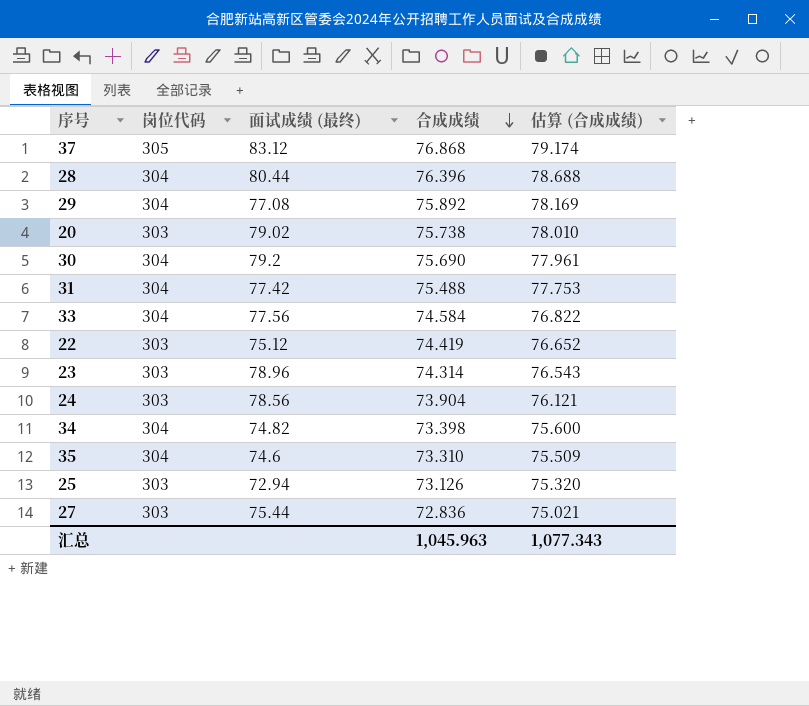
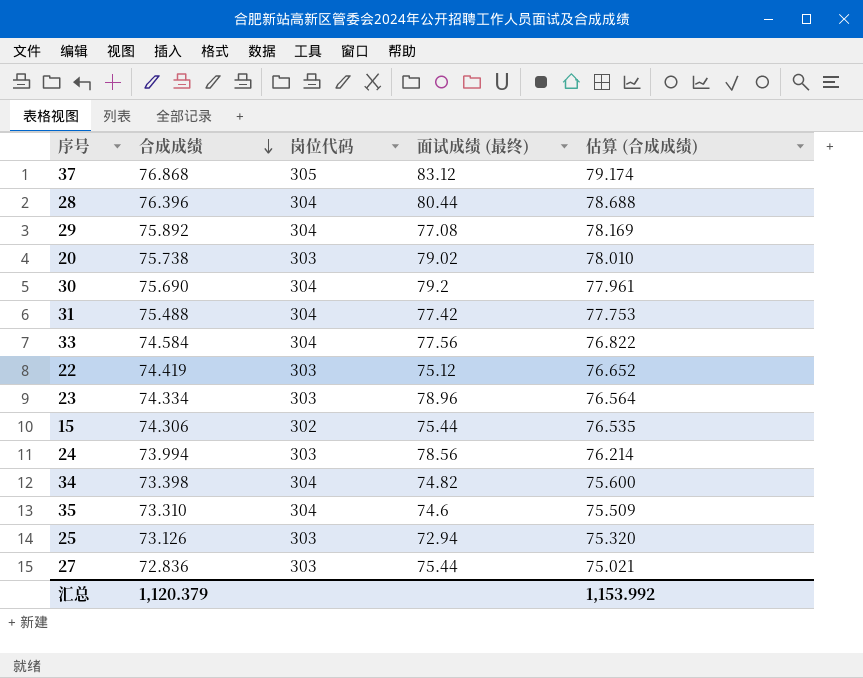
column 合成成绩 | position: 4 -> 2
23 | 合成成绩: 74.314 -> 74.334
23 | 估算 (合成成绩): 76.543 -> 76.564
row 15: none -> 74.306 | 302 | 75.44 | 76.535
24 | 合成成绩: 73.904 -> 73.994
24 | 估算 (合成成绩): 76.121 -> 76.214
汇总 | 合成成绩: 1,045.963 -> 1,120.379
汇总 | 估算 (合成成绩): 1,077.343 -> 1,153.992

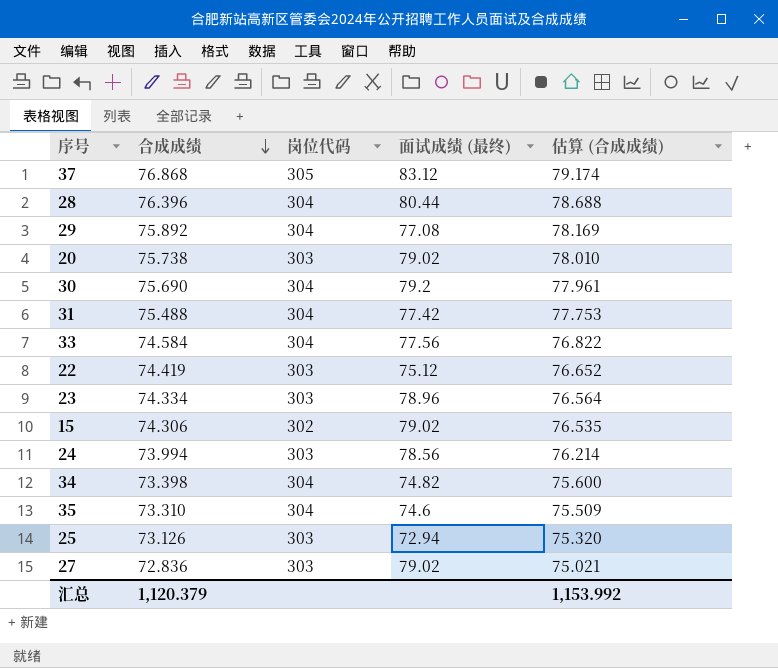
15 | 面试成绩 (最终): 75.44 -> 79.02
27 | 面试成绩 (最终): 75.44 -> 79.02

